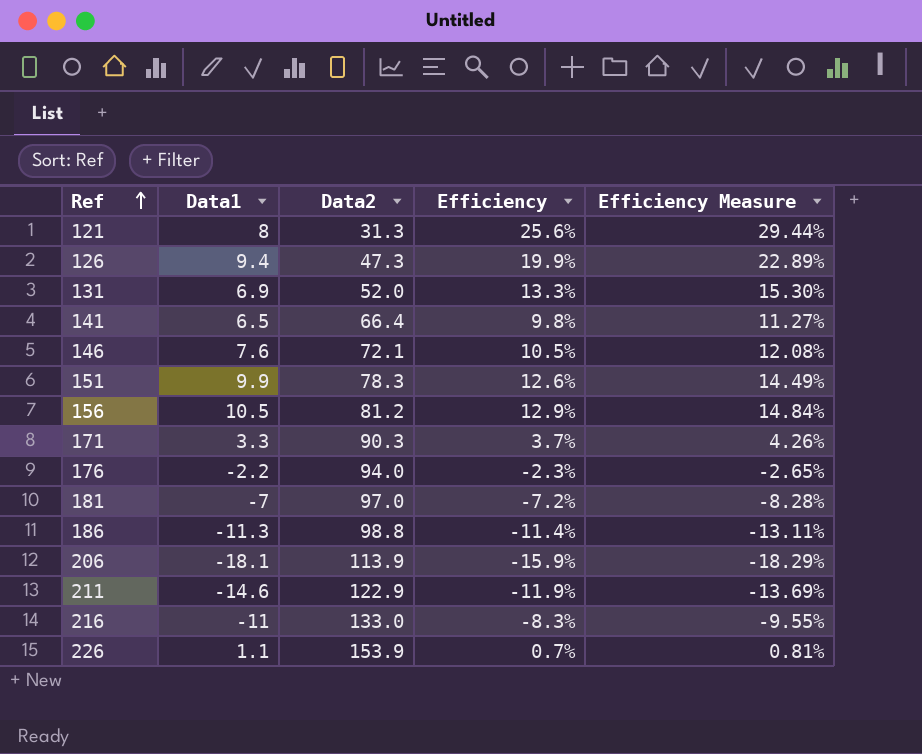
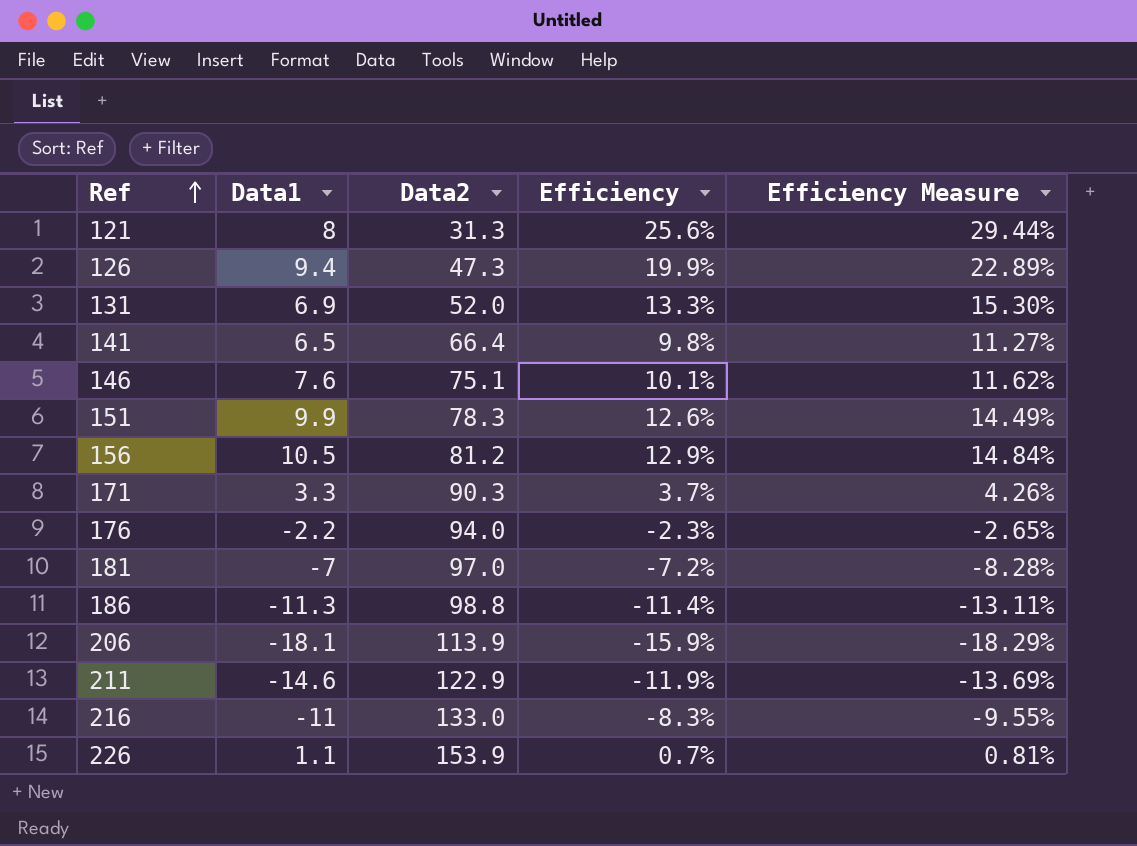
146 | Data2: 72.1 -> 75.1
146 | Efficiency: 10.5% -> 10.1%
146 | Efficiency Measure: 12.08% -> 11.62%

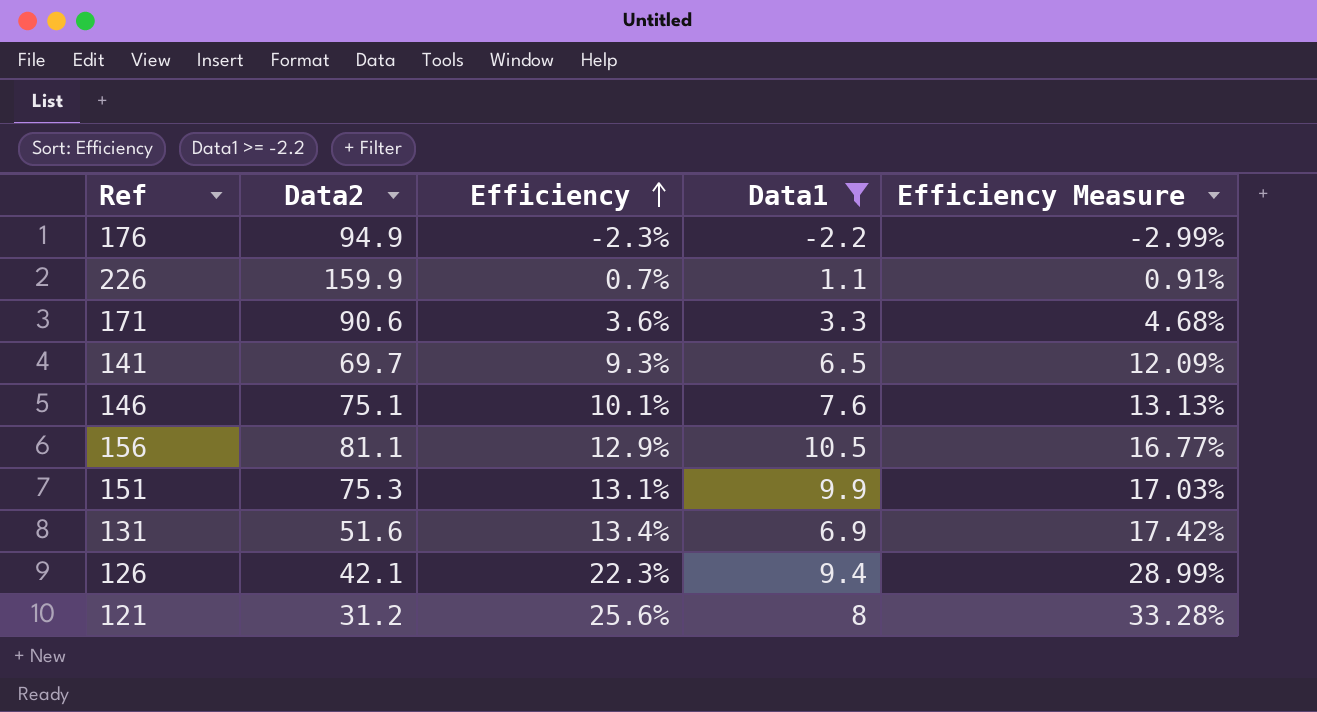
filter: none -> Data1 >= -2.2
row order: Ref ascending -> Efficiency ascending
column Data1 | position: 2 -> 4
column Efficiency Measure | formula: [Efficiency] * 1.15 -> [Efficiency] * 1.3
176 | Data2: 94.0 -> 94.9
226 | Data2: 153.9 -> 159.9
171 | Data2: 90.3 -> 90.6
171 | Efficiency: 3.7% -> 3.6%
141 | Data2: 66.4 -> 69.7
141 | Efficiency: 9.8% -> 9.3%
156 | Data2: 81.2 -> 81.1
151 | Data2: 78.3 -> 75.3
151 | Efficiency: 12.6% -> 13.1%
131 | Data2: 52.0 -> 51.6
131 | Efficiency: 13.3% -> 13.4%
126 | Data2: 47.3 -> 42.1
126 | Efficiency: 19.9% -> 22.3%
121 | Data2: 31.3 -> 31.2

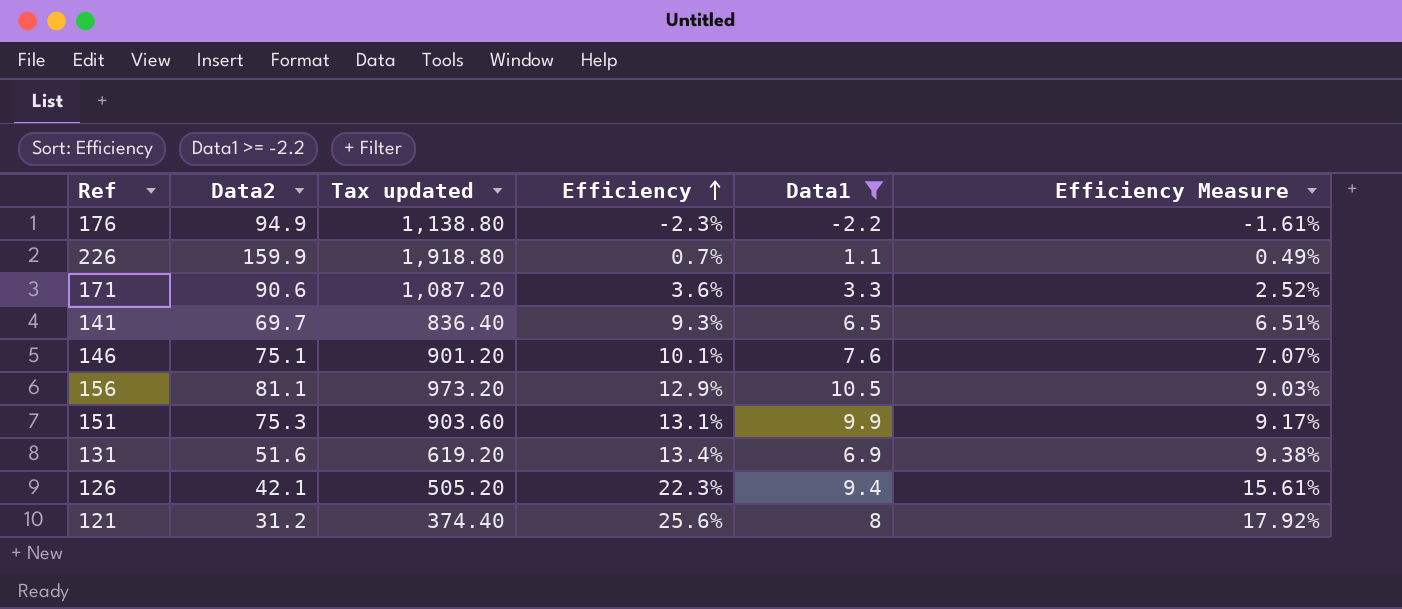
column Tax updated | formula: none -> [Data2] * 12
column Efficiency Measure | formula: [Efficiency] * 1.3 -> [Efficiency] * 0.7

